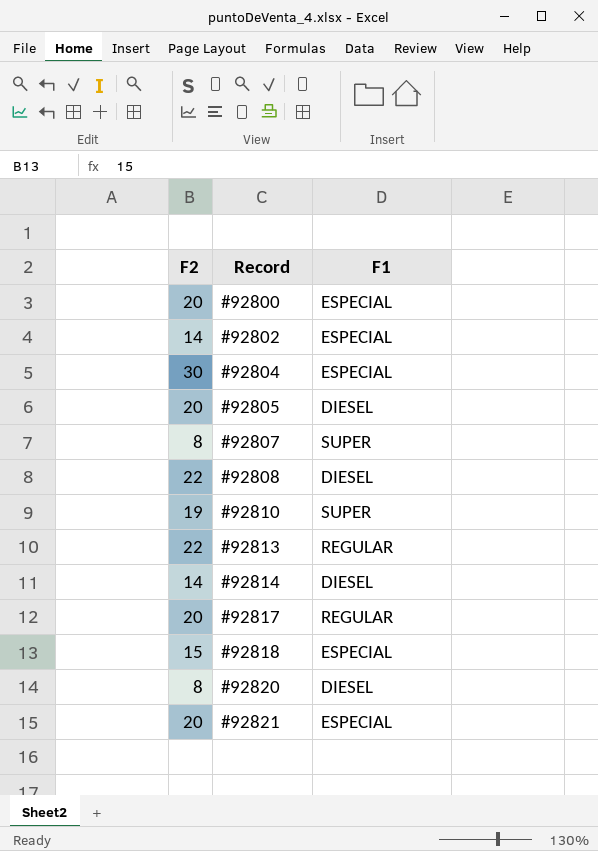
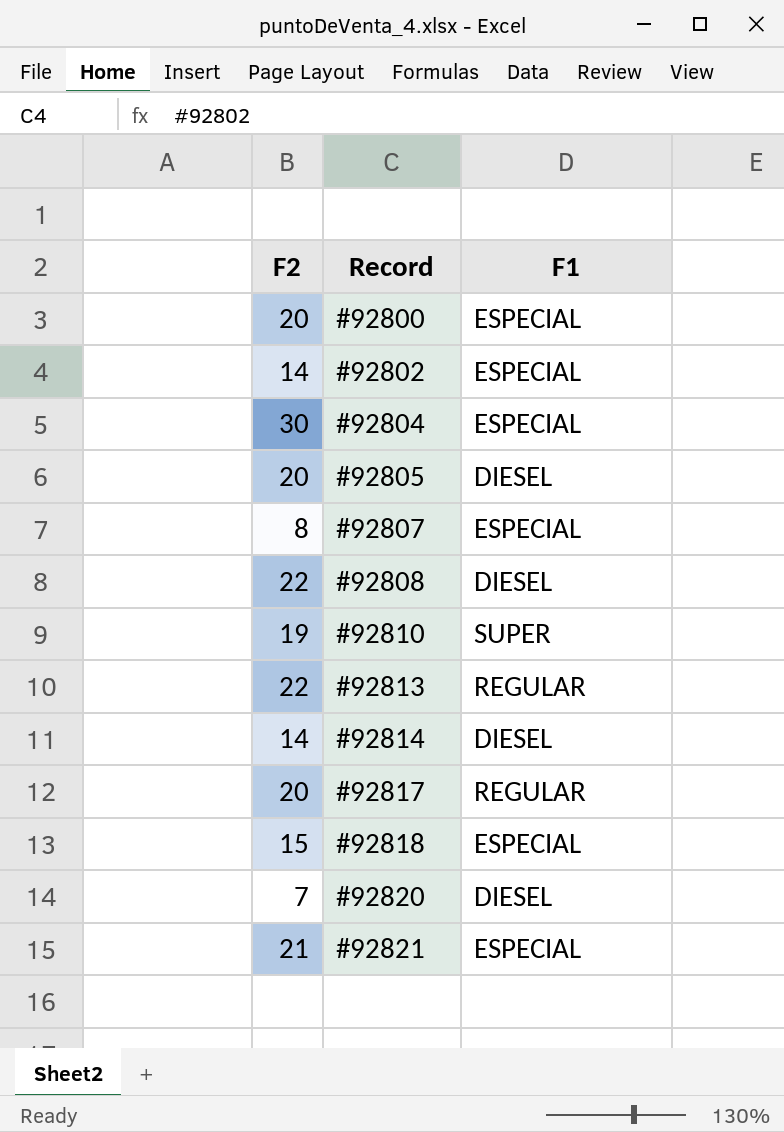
#92807 | F1: SUPER -> ESPECIAL
#92820 | F2: 8 -> 7
#92821 | F2: 20 -> 21

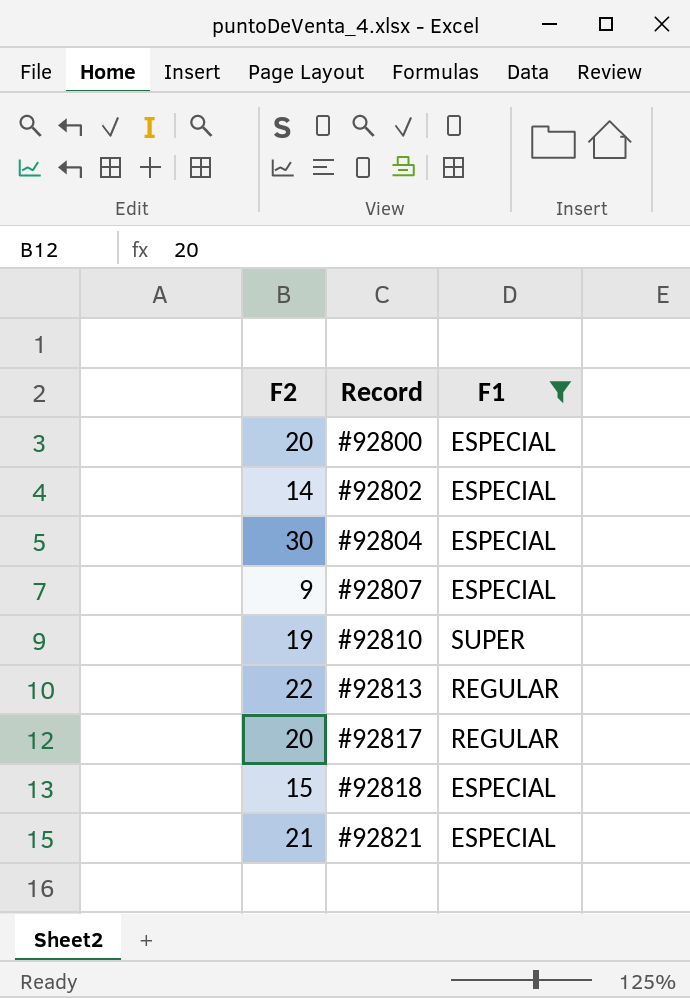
filter: none -> F1 != DIESEL
#92807 | F2: 8 -> 9

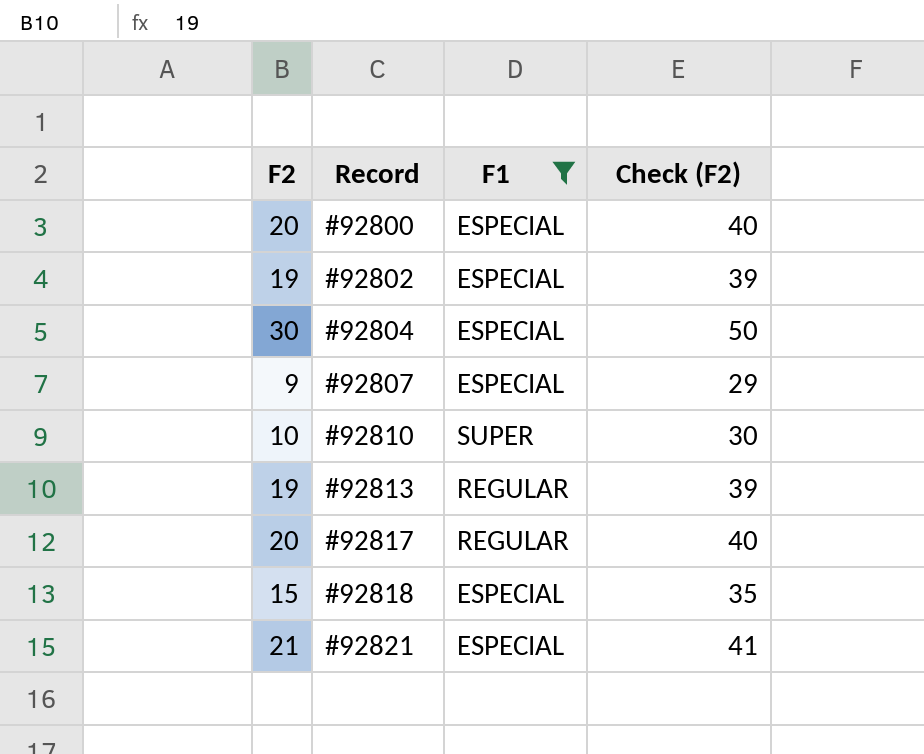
column Check (F2) | formula: none -> [F2] + 20
#92802 | F2: 14 -> 19
#92810 | F2: 19 -> 10
#92813 | F2: 22 -> 19

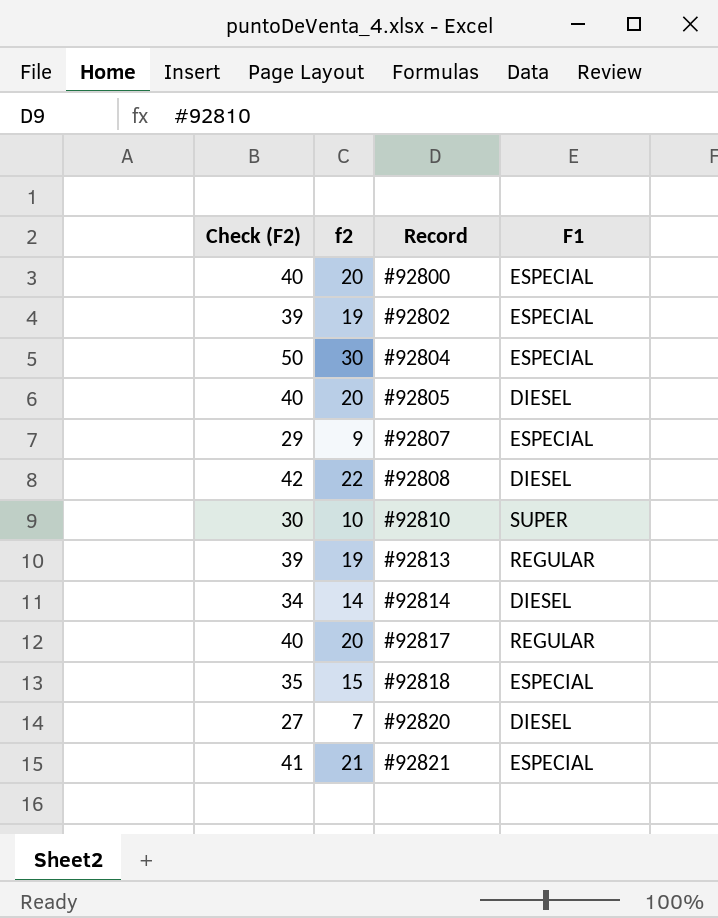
filter: F1 != DIESEL -> none
column Check (F2) | position: 4 -> 1
column name: F2 -> f2

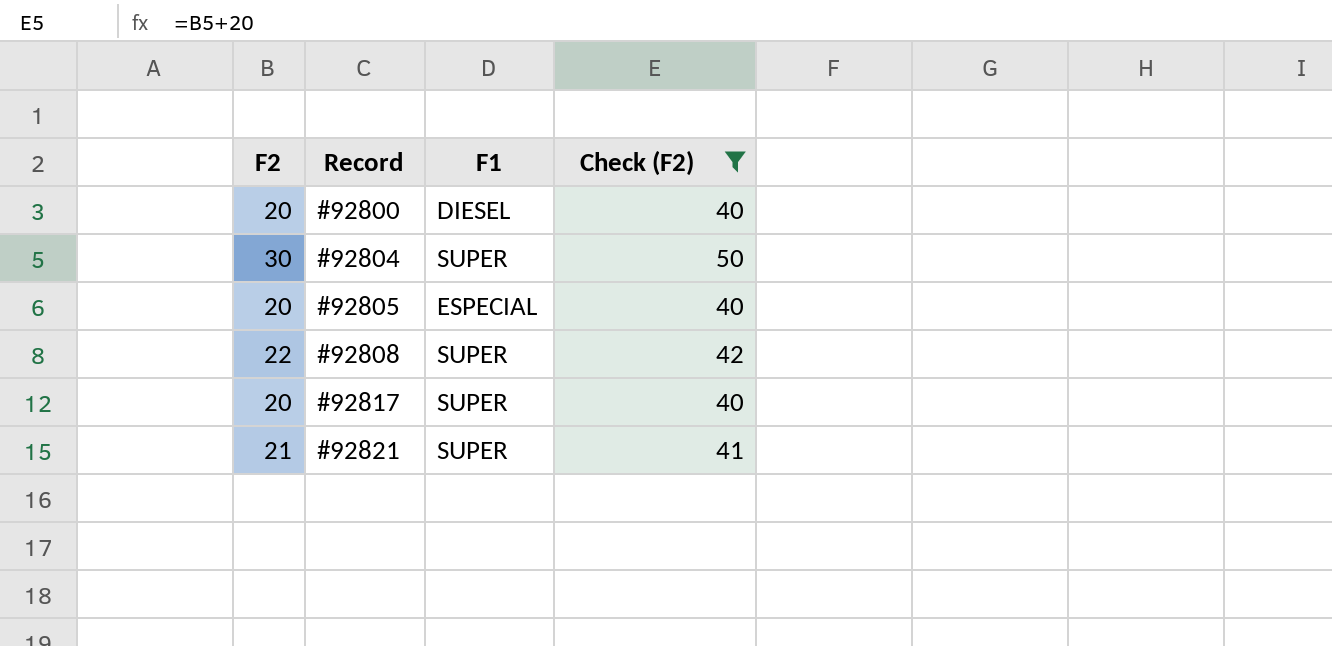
filter: none -> Check (F2) >= 40
column name: f2 -> F2
column Check (F2) | position: 1 -> 4
#92800 | F1: ESPECIAL -> DIESEL
#92804 | F1: ESPECIAL -> SUPER
#92805 | F1: DIESEL -> ESPECIAL
#92808 | F1: DIESEL -> SUPER
#92817 | F1: REGULAR -> SUPER
#92821 | F1: ESPECIAL -> SUPER

